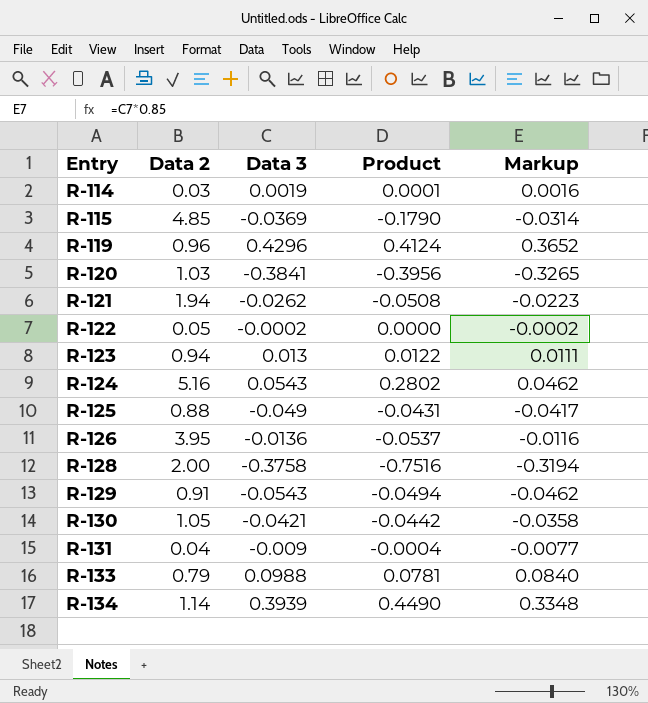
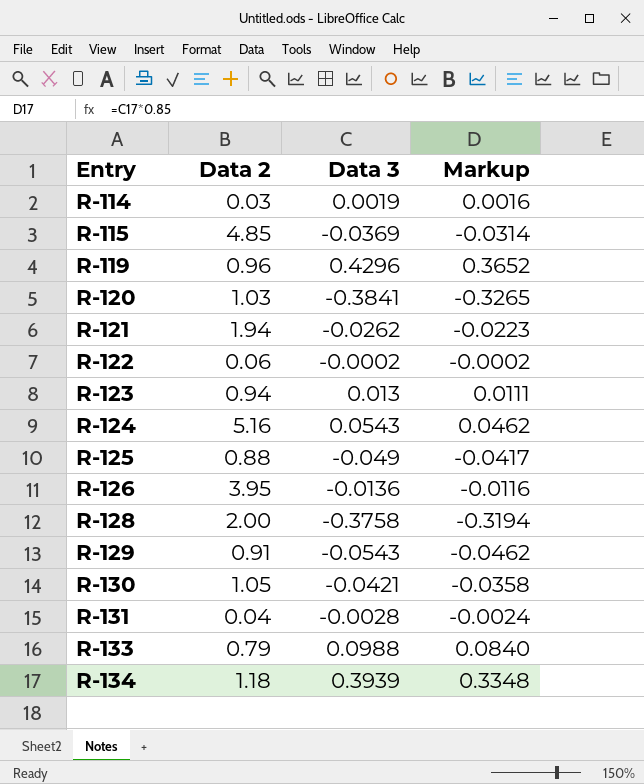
column Product | formula: [Data 2] * [Data 3] -> none
R-122 | Data 2: 0.05 -> 0.06
R-131 | Data 3: -0.009 -> -0.0028
R-131 | Markup: -0.0077 -> -0.0024
R-134 | Data 2: 1.14 -> 1.18

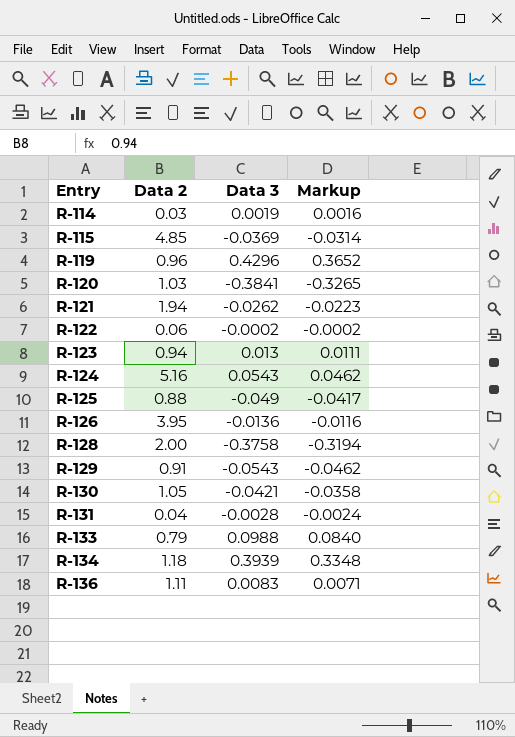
row R-136: none -> 1.11 | 0.0083 | 0.0071

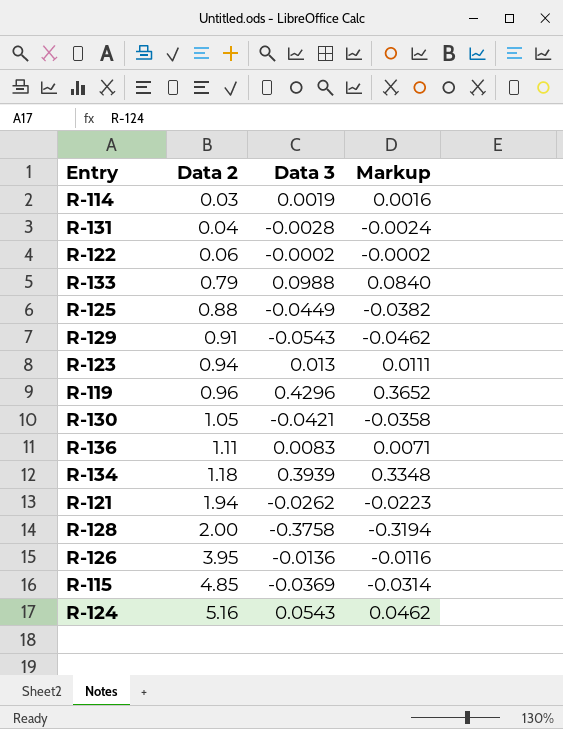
row order: Entry ascending -> Data 2 ascending
row R-120: 1.03 | -0.3841 | -0.3265 -> none
R-125 | Data 3: -0.049 -> -0.0449
R-125 | Markup: -0.0417 -> -0.0382

